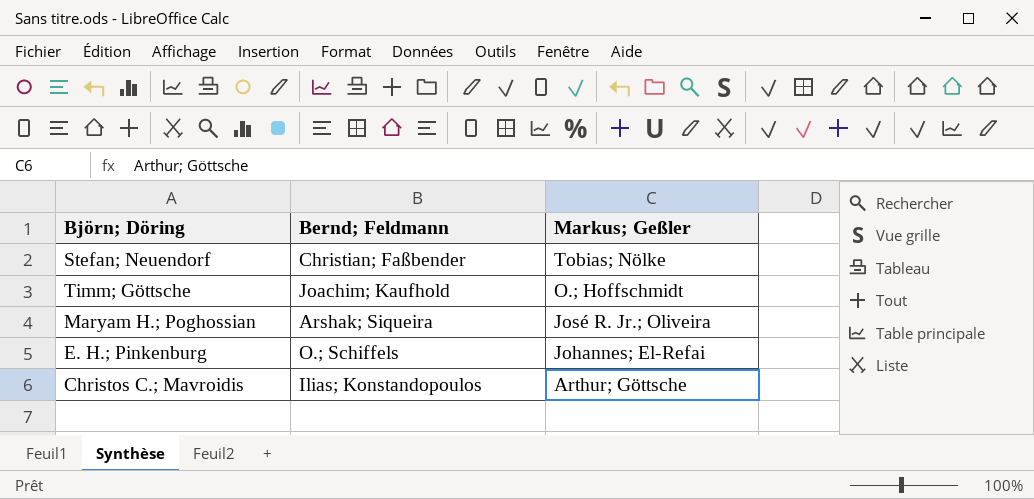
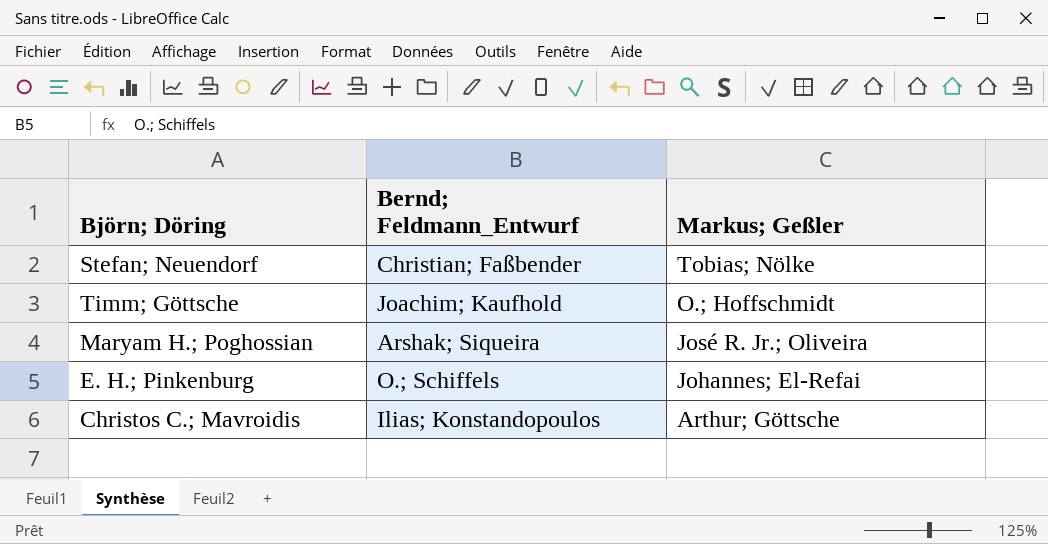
column name: Bernd; Feldmann -> Bernd; Feldmann_Entwurf

